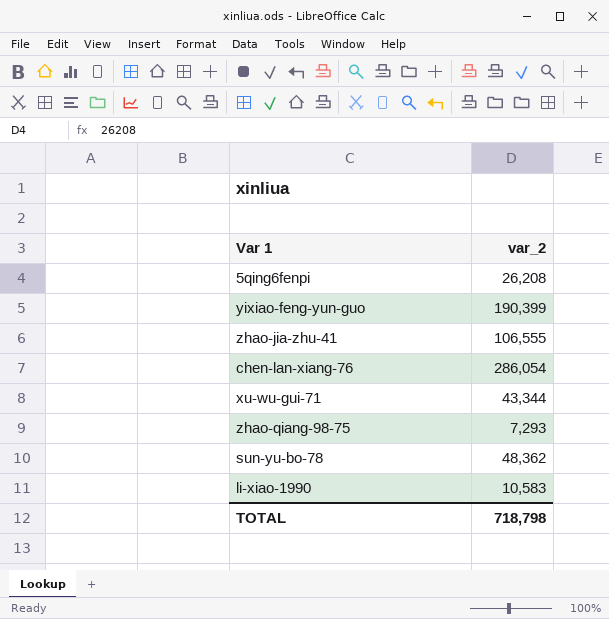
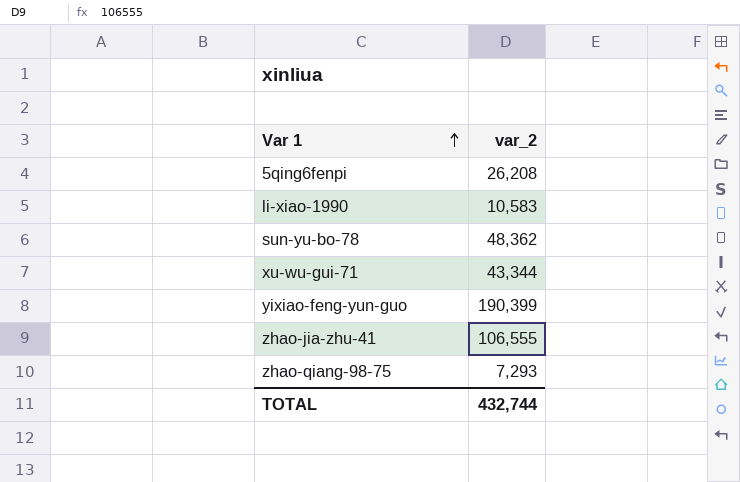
row order: none -> Var 1 ascending
row chen-lan-xiang-76: 286,054 -> none
TOTAL | var_2: 718,798 -> 432,744

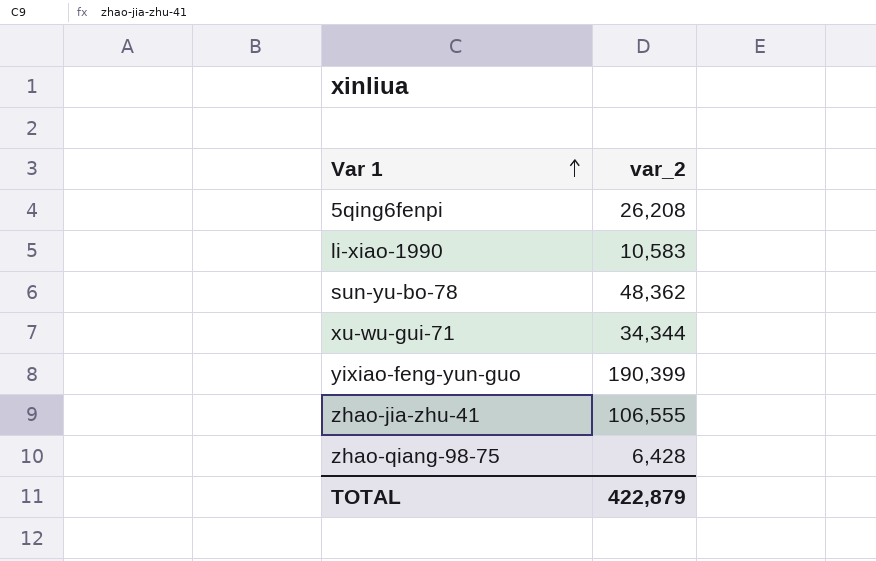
xu-wu-gui-71 | var_2: 43,344 -> 34,344
zhao-qiang-98-75 | var_2: 7,293 -> 6,428
TOTAL | var_2: 432,744 -> 422,879

